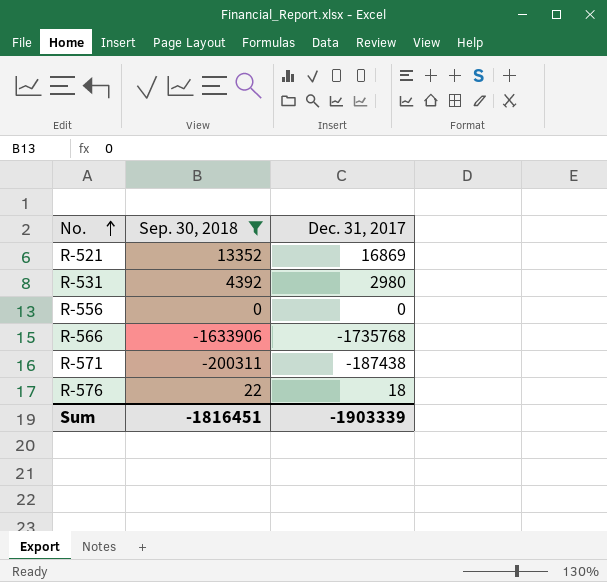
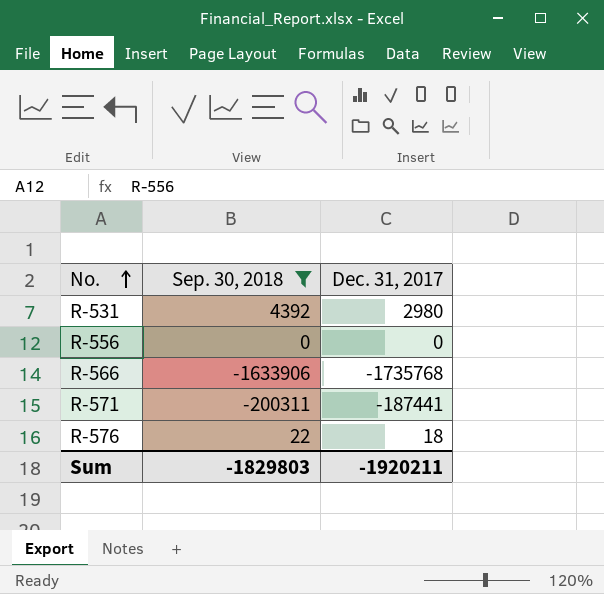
row R-521: 13352 | 16869 -> none
R-571 | Dec. 31, 2017: -187438 -> -187441
Sum | Sep. 30, 2018: -1816451 -> -1829803
Sum | Dec. 31, 2017: -1903339 -> -1920211

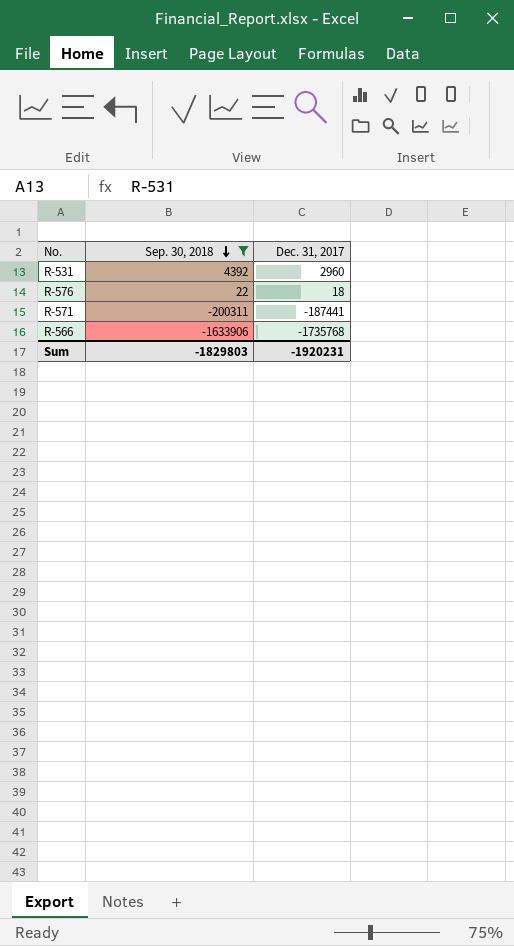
row order: No. ascending -> Sep. 30, 2018 descending
row R-556: 0 | 0 -> none
R-531 | Dec. 31, 2017: 2980 -> 2960
Sum | Dec. 31, 2017: -1920211 -> -1920231

